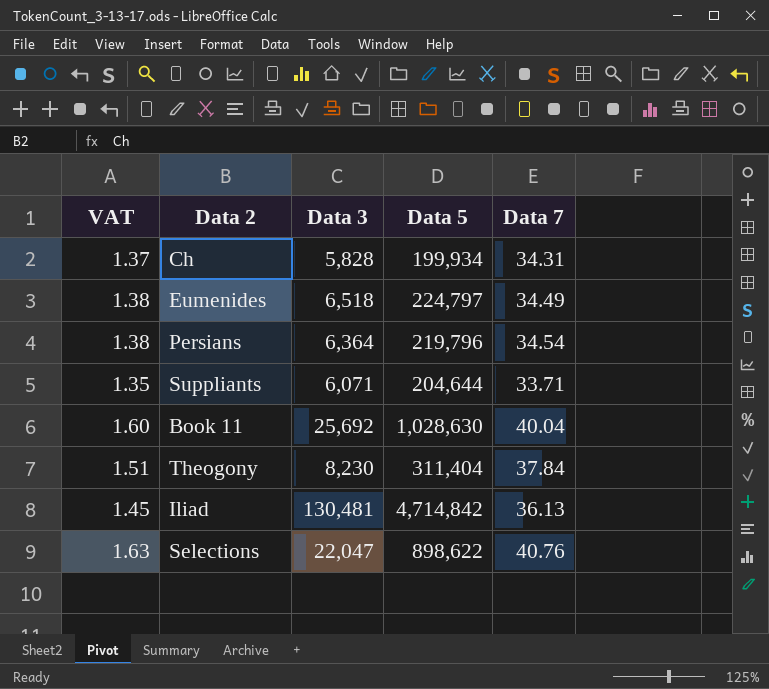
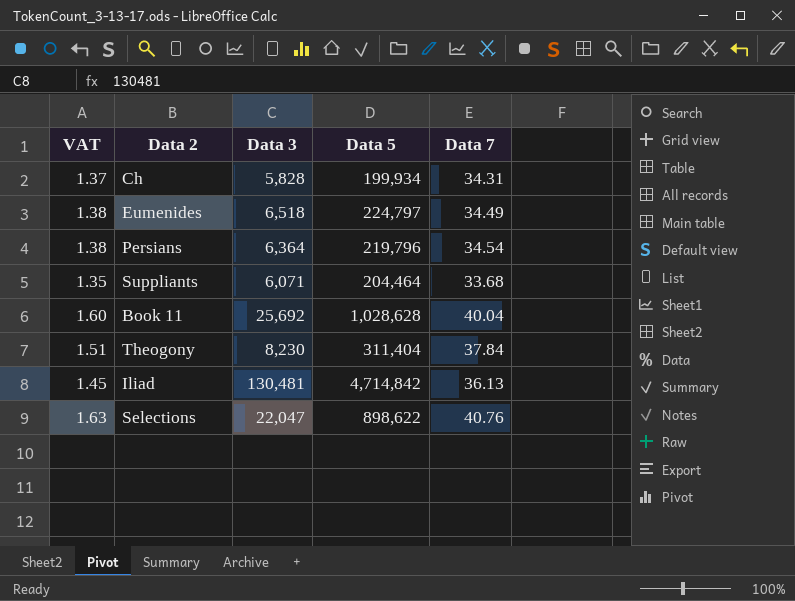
Suppliants | Data 5: 204,644 -> 204,464
Suppliants | Data 7: 33.71 -> 33.68
Book 11 | Data 5: 1,028,630 -> 1,028,628

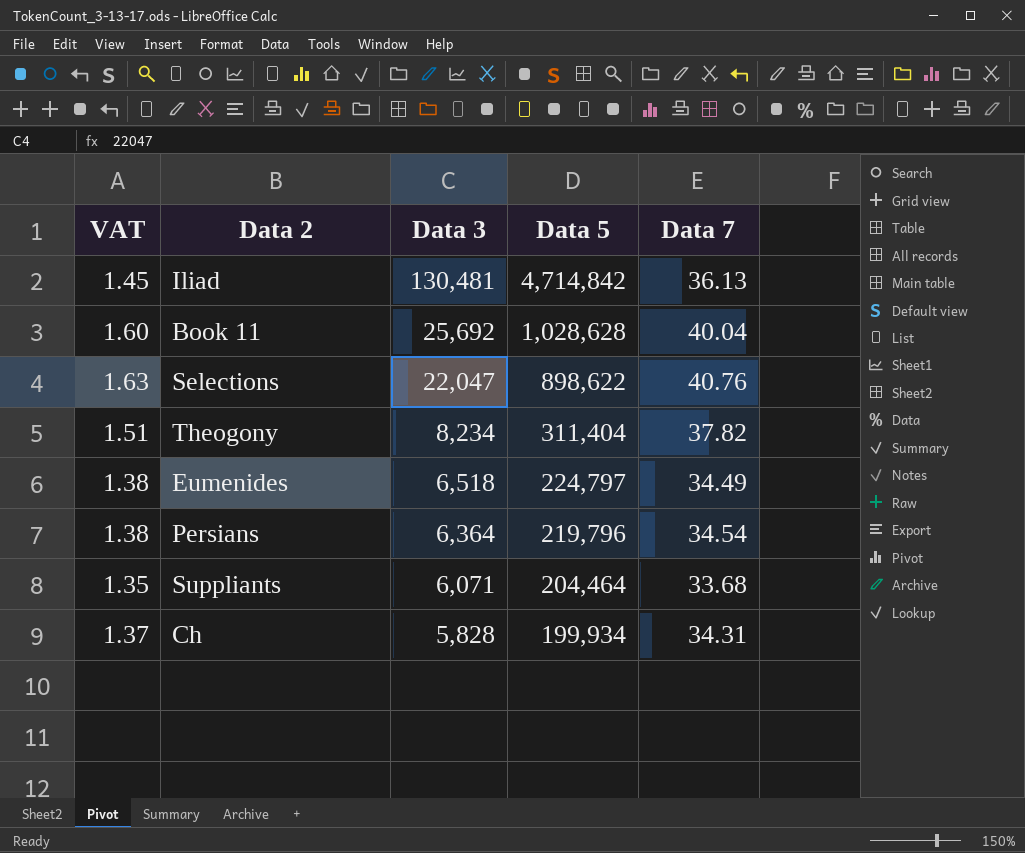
row order: none -> Data 3 descending
Theogony | Data 3: 8,230 -> 8,234
Theogony | Data 7: 37.84 -> 37.82

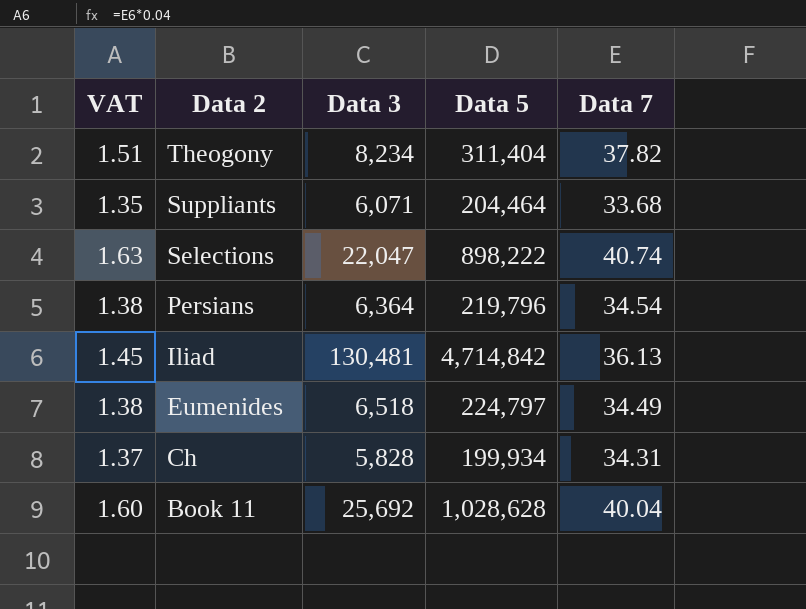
row order: Data 3 descending -> Data 2 descending
Selections | Data 5: 898,622 -> 898,222
Selections | Data 7: 40.76 -> 40.74

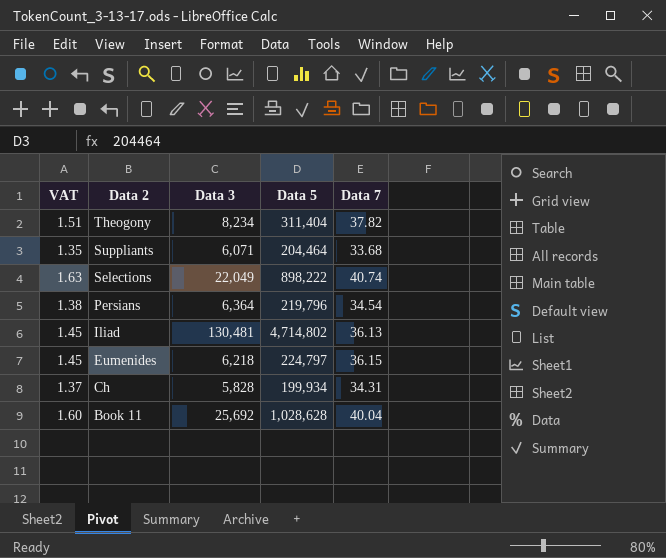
Selections | Data 3: 22,047 -> 22,049
Iliad | Data 5: 4,714,842 -> 4,714,802
Eumenides | VAT: 1.38 -> 1.45
Eumenides | Data 3: 6,518 -> 6,218
Eumenides | Data 7: 34.49 -> 36.15

